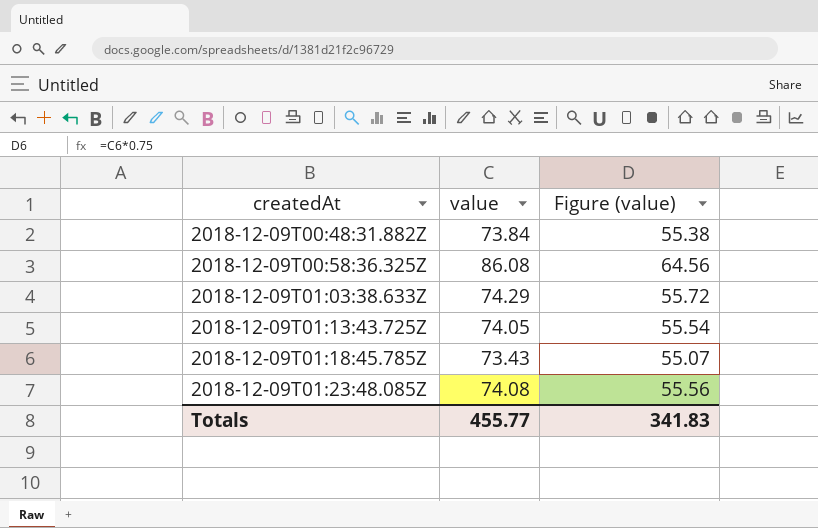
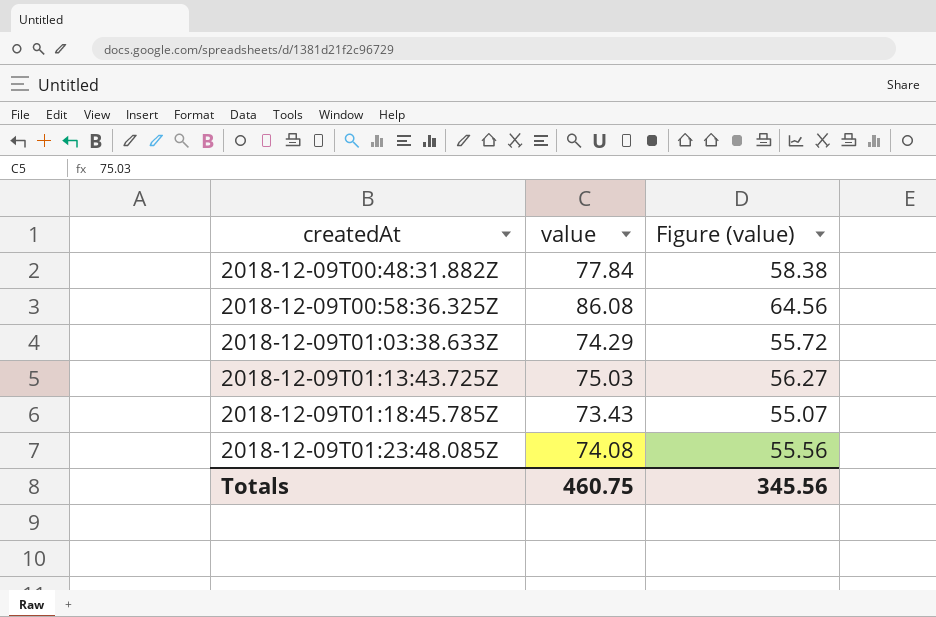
2018-12-09T00:48:31.882Z | value: 73.84 -> 77.84
2018-12-09T00:48:31.882Z | Figure (value): 55.38 -> 58.38
2018-12-09T01:13:43.725Z | value: 74.05 -> 75.03
2018-12-09T01:13:43.725Z | Figure (value): 55.54 -> 56.27
Totals | value: 455.77 -> 460.75
Totals | Figure (value): 341.83 -> 345.56

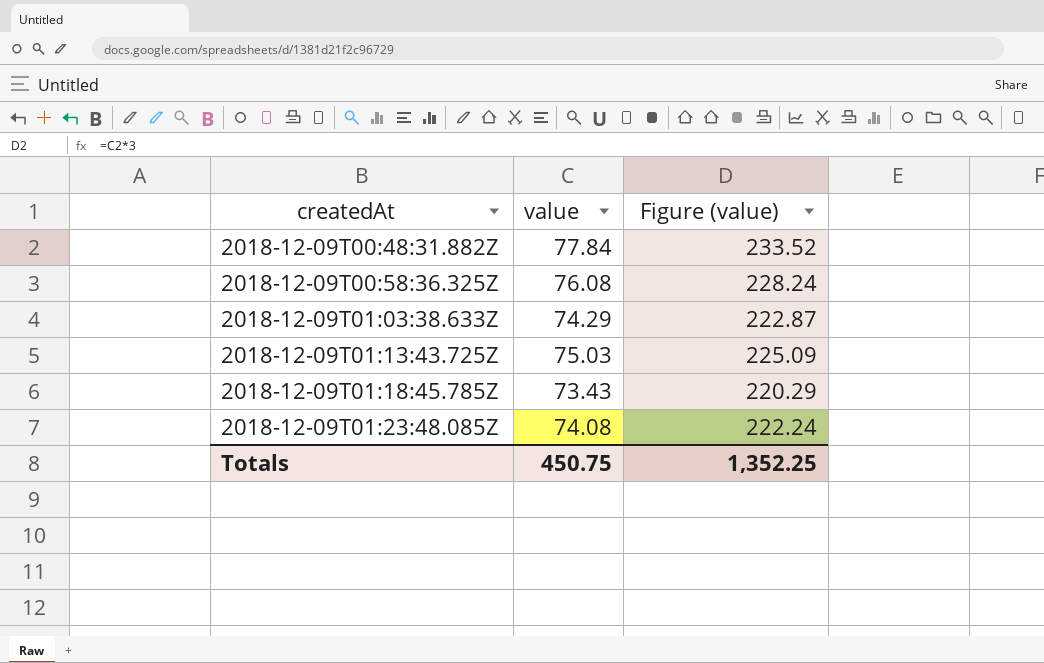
column Figure (value) | formula: [value] * 0.75 -> [value] * 3
2018-12-09T00:58:36.325Z | value: 86.08 -> 76.08
Totals | value: 460.75 -> 450.75
Totals | Figure (value): 345.56 -> 1,352.25

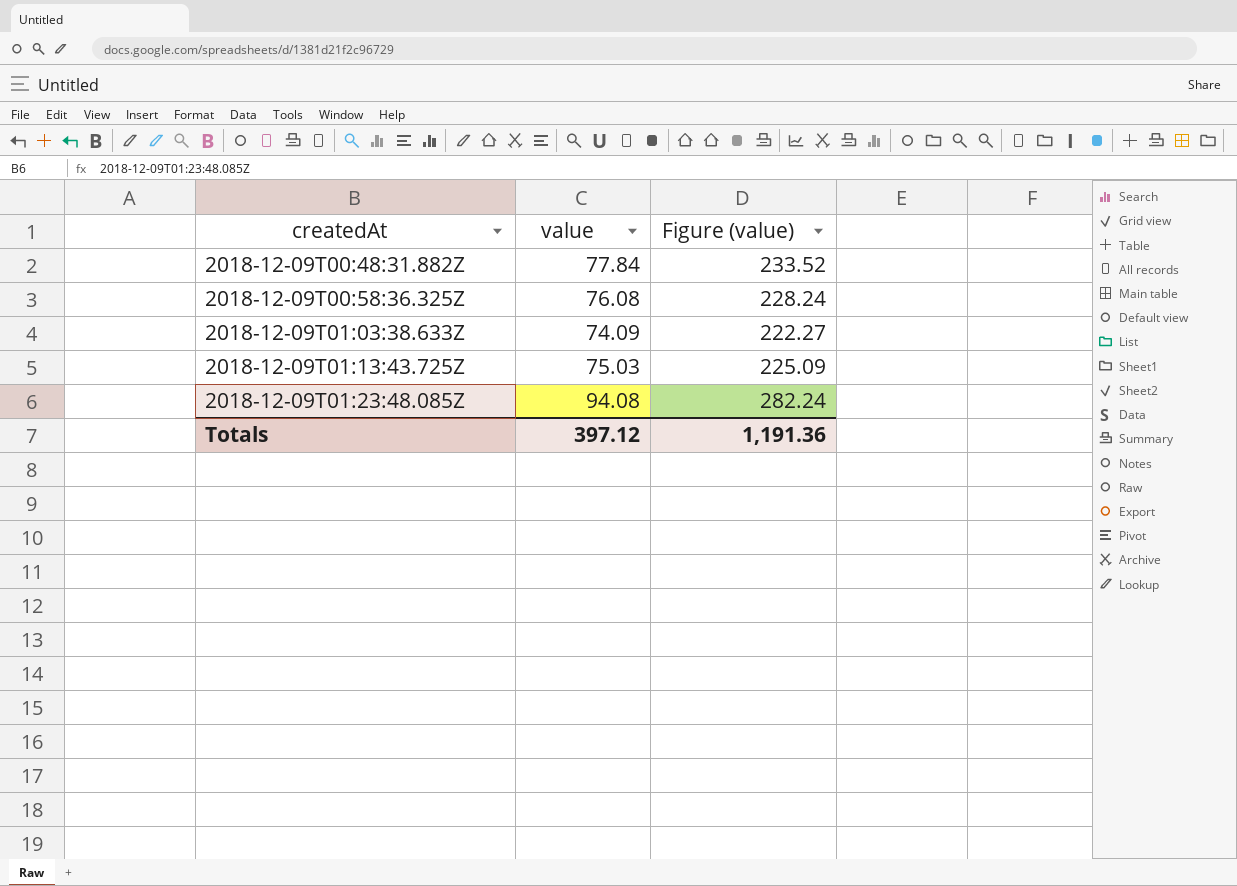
row 2018-12-09T01:18:45.785Z: 73.43 | 220.29 -> none
2018-12-09T01:03:38.633Z | value: 74.29 -> 74.09
2018-12-09T01:03:38.633Z | Figure (value): 222.87 -> 222.27
2018-12-09T01:23:48.085Z | value: 74.08 -> 94.08
2018-12-09T01:23:48.085Z | Figure (value): 222.24 -> 282.24
Totals | value: 450.75 -> 397.12
Totals | Figure (value): 1,352.25 -> 1,191.36

